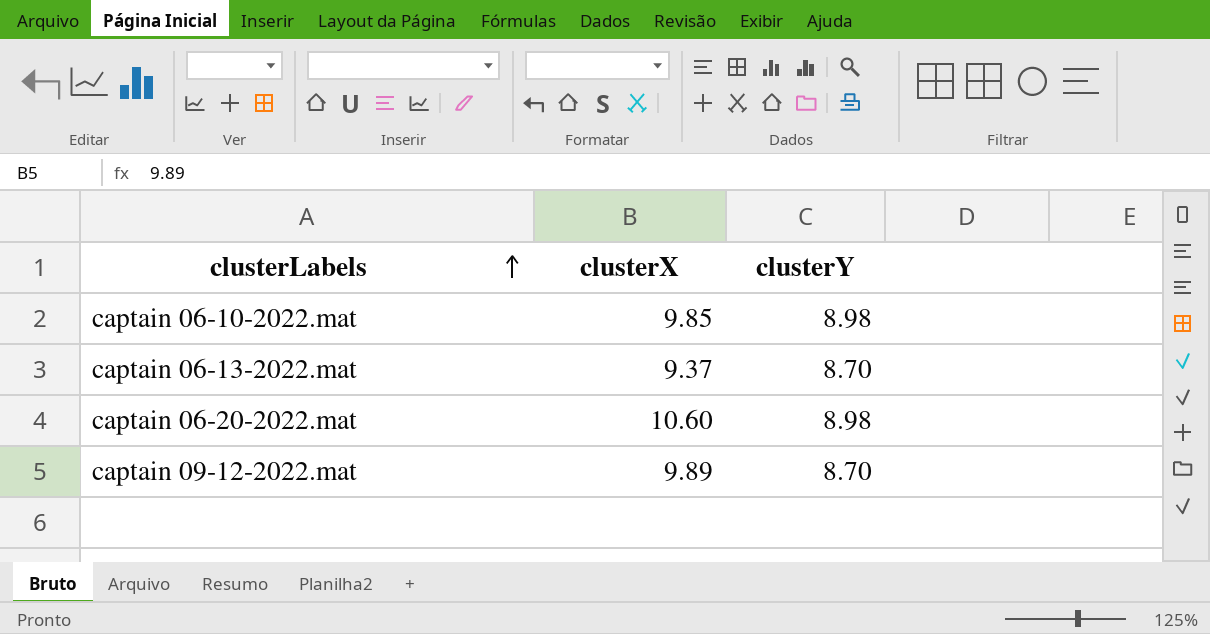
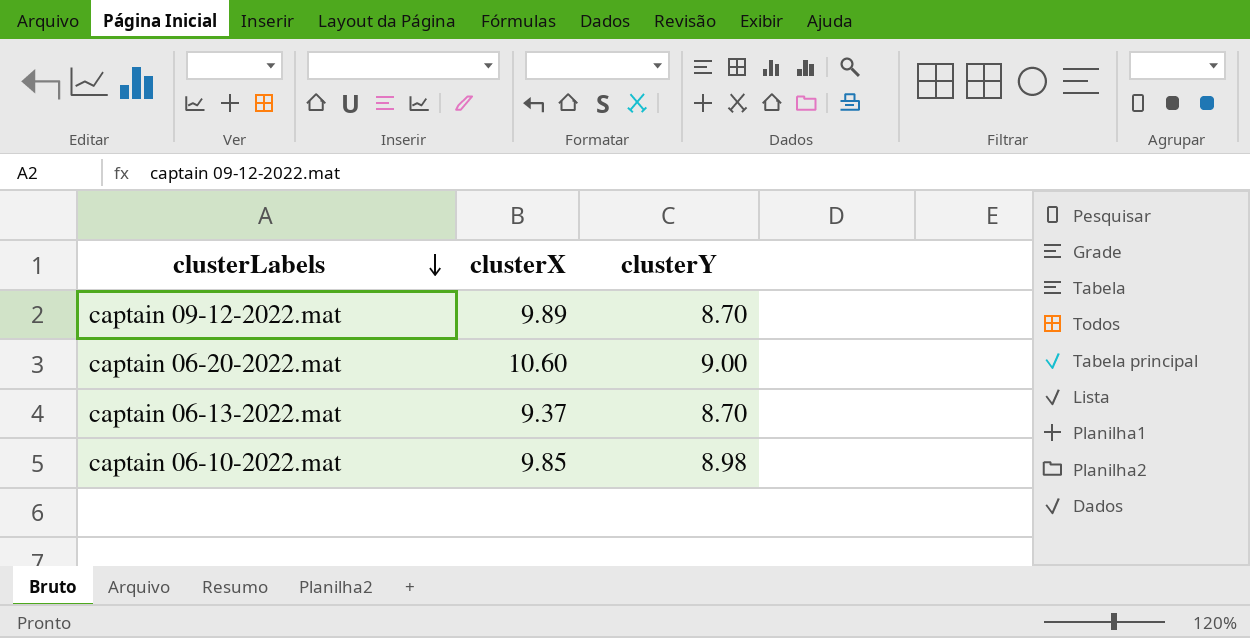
row order: clusterLabels ascending -> clusterLabels descending
captain 06-20-2022.mat | clusterY: 8.98 -> 9.00

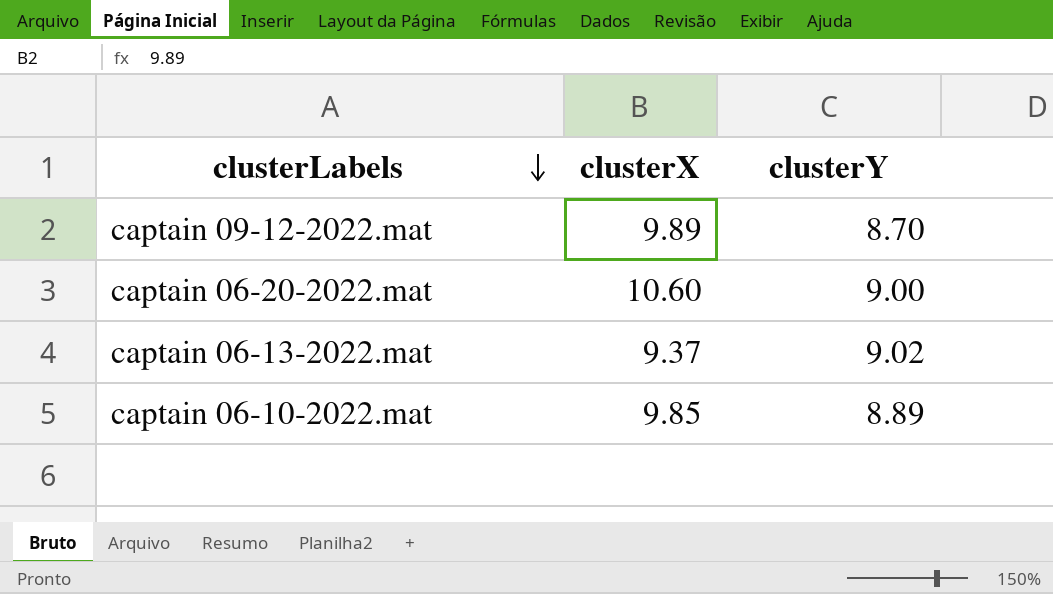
captain 06-13-2022.mat | clusterY: 8.70 -> 9.02
captain 06-10-2022.mat | clusterY: 8.98 -> 8.89

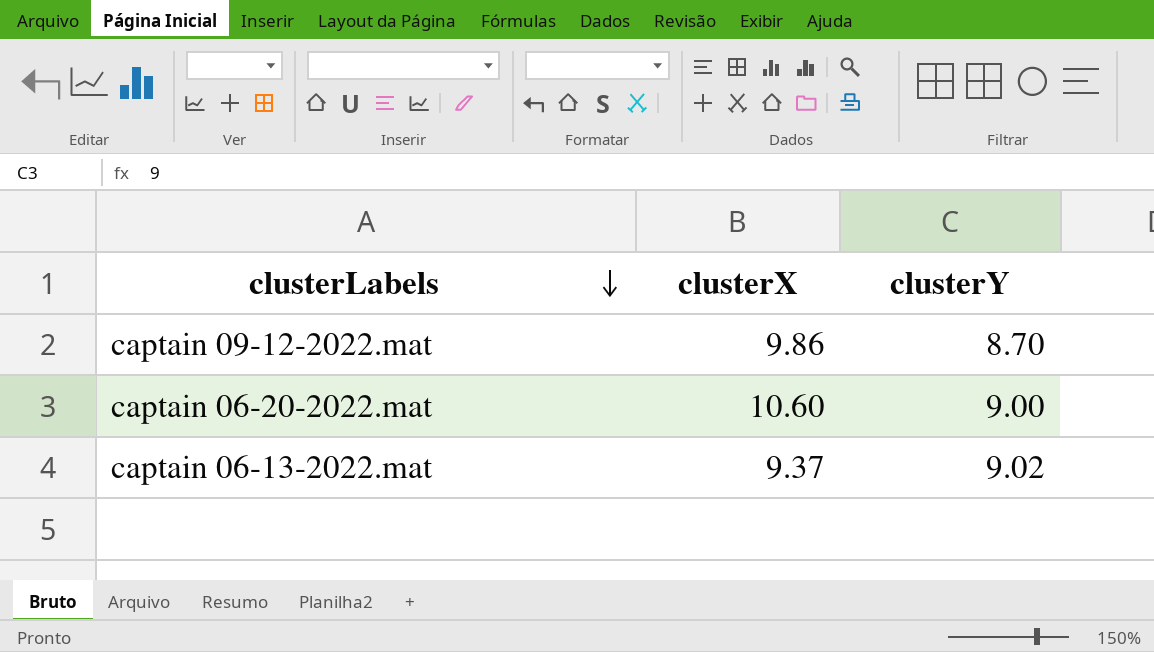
row captain 06-10-2022.mat: 9.85 | 8.89 -> none
captain 09-12-2022.mat | clusterX: 9.89 -> 9.86

